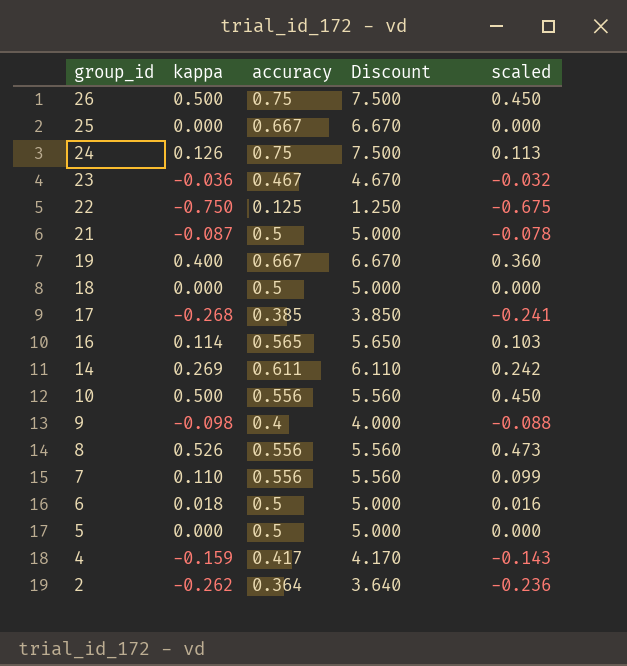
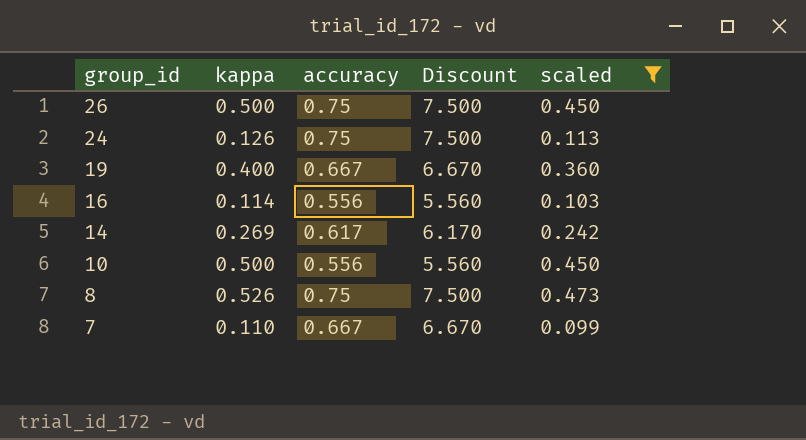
filter: none -> scaled >= 0.099
16 | accuracy: 0.565 -> 0.556
16 | Discount: 5.650 -> 5.560
14 | accuracy: 0.611 -> 0.617
14 | Discount: 6.110 -> 6.170
8 | accuracy: 0.556 -> 0.75
8 | Discount: 5.560 -> 7.500
7 | accuracy: 0.556 -> 0.667
7 | Discount: 5.560 -> 6.670

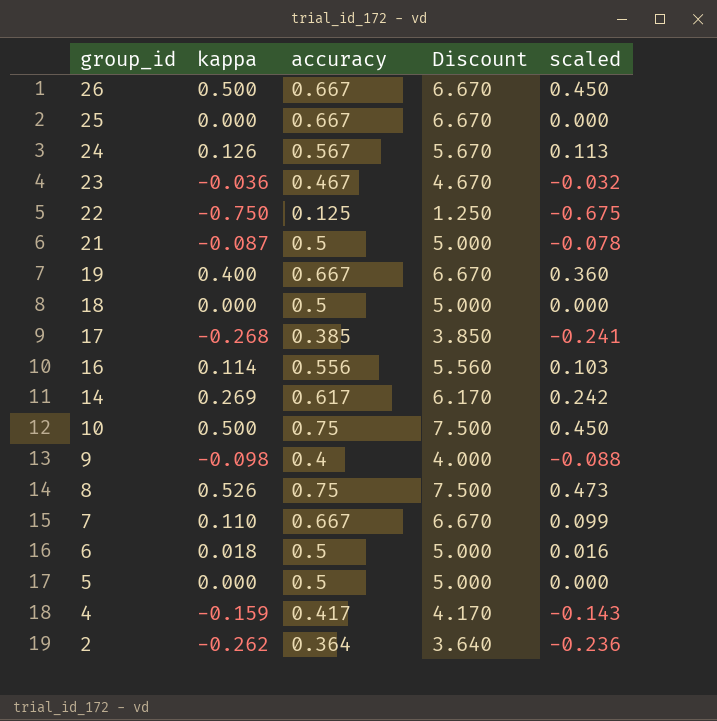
filter: scaled >= 0.099 -> none
26 | accuracy: 0.75 -> 0.667
26 | Discount: 7.500 -> 6.670
24 | accuracy: 0.75 -> 0.567
24 | Discount: 7.500 -> 5.670
10 | accuracy: 0.556 -> 0.75
10 | Discount: 5.560 -> 7.500

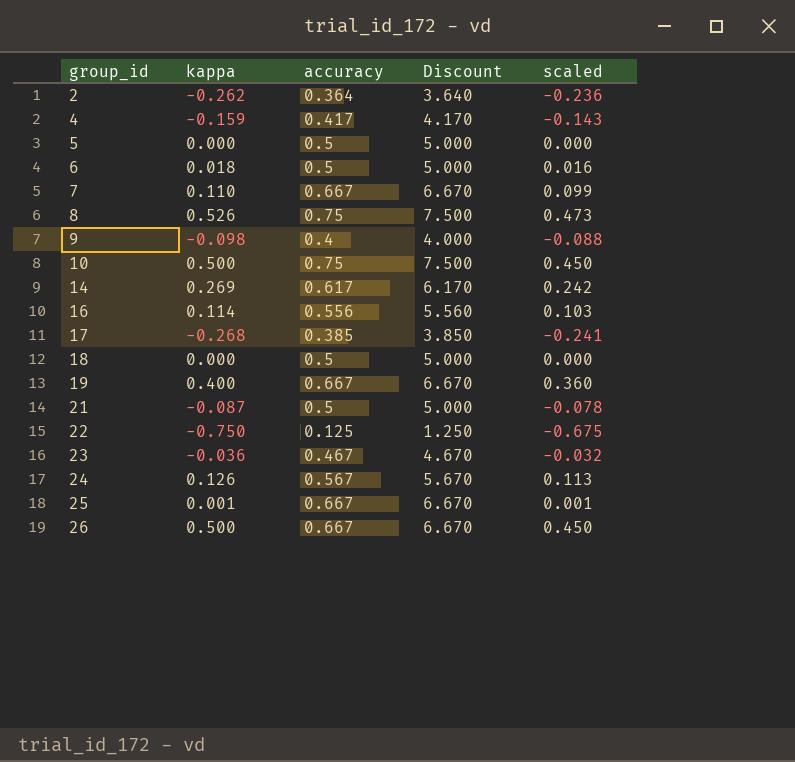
row order: group_id descending -> group_id ascending
25 | kappa: 0.000 -> 0.001
25 | scaled: 0.000 -> 0.001

